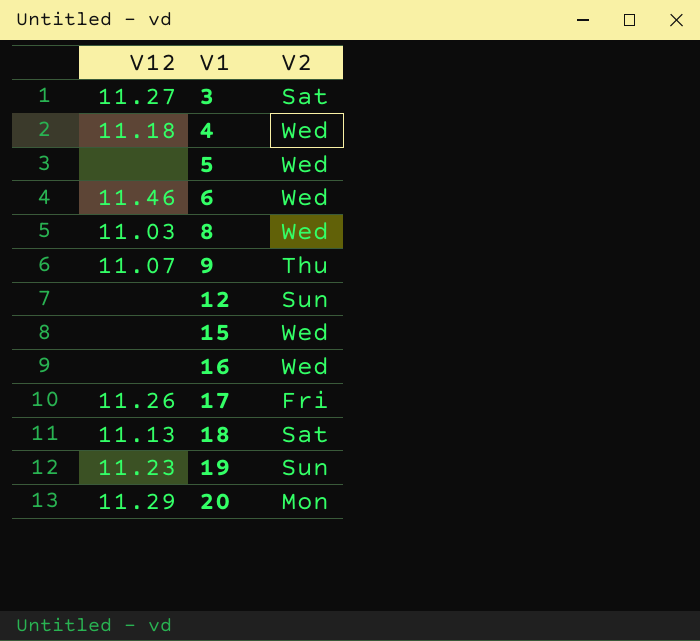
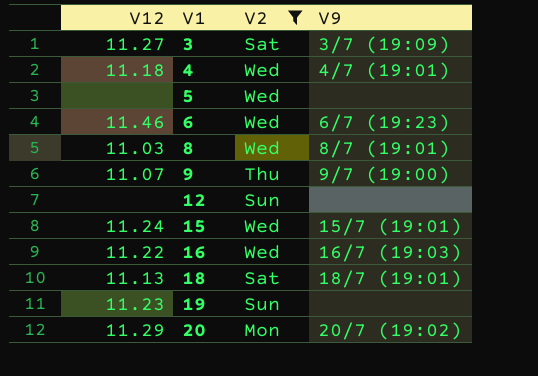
filter: none -> V2 != Fri
column V9 | position: none -> 4
15 | V12: none -> 11.24
16 | V12: none -> 11.22

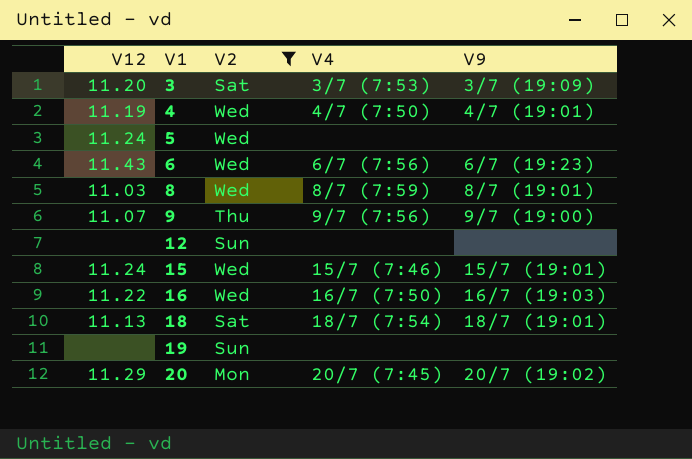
column V4 | position: none -> 4
3 | V12: 11.27 -> 11.20
4 | V12: 11.18 -> 11.19
5 | V12: none -> 11.24
6 | V12: 11.46 -> 11.43
19 | V12: 11.23 -> none

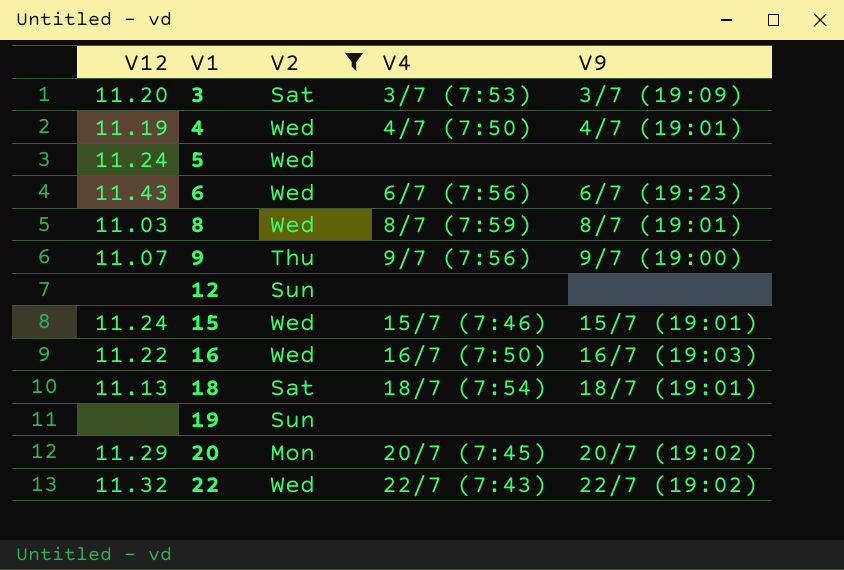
row 22: none -> 11.32 | Wed | 22/7 (7:43) | 22/7 (19:02)

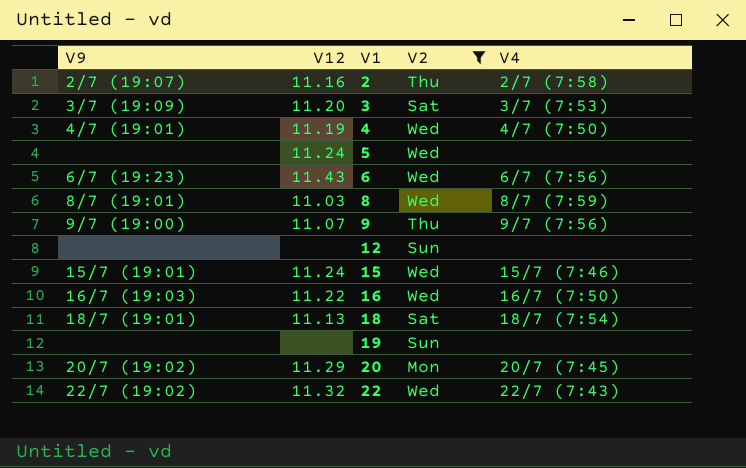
column V9 | position: 5 -> 1
row 2: none -> 2/7 (19:07) | 11.16 | Thu | 2/7 (7:58)

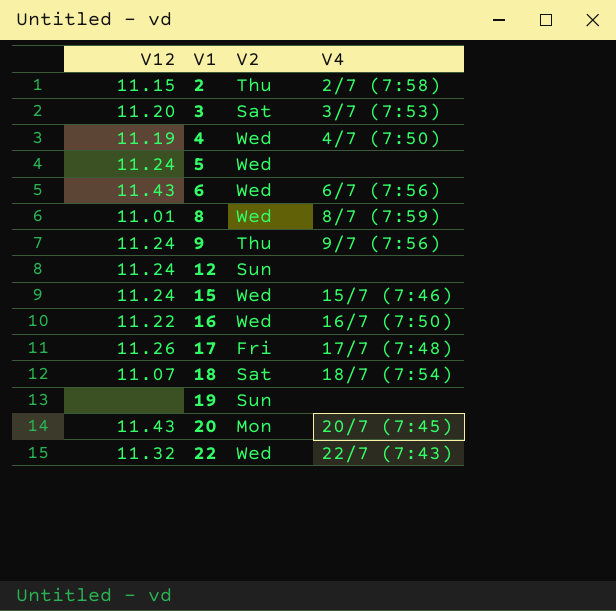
filter: V2 != Fri -> none
column V9 | position: 1 -> none
2 | V12: 11.16 -> 11.15
8 | V12: 11.03 -> 11.01
9 | V12: 11.07 -> 11.24
12 | V12: none -> 11.24
18 | V12: 11.13 -> 11.07
20 | V12: 11.29 -> 11.43

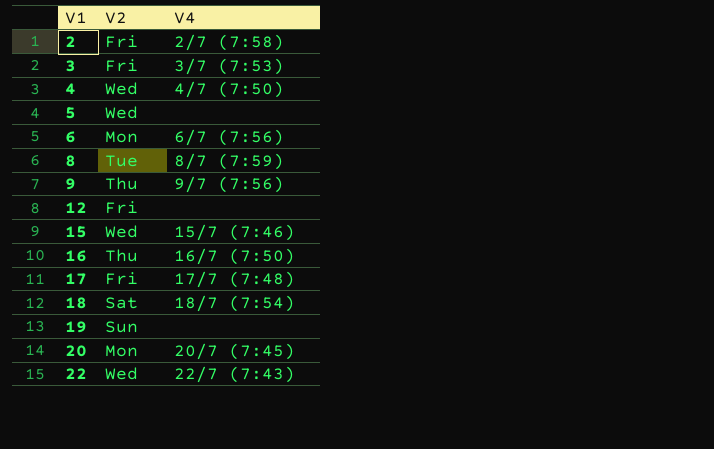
column V12 | position: 1 -> none
2 | V2: Thu -> Fri
3 | V2: Sat -> Fri
6 | V2: Wed -> Mon
8 | V2: Wed -> Tue
12 | V2: Sun -> Fri
16 | V2: Wed -> Thu

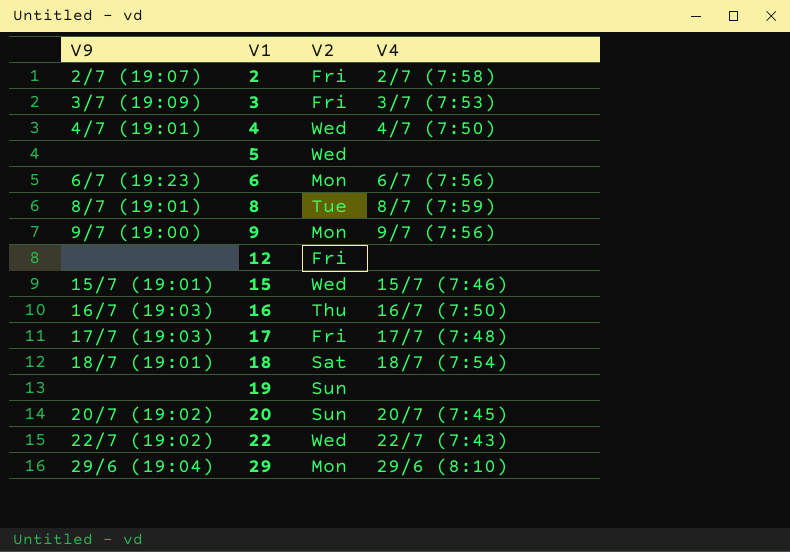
column V9 | position: none -> 1
9 | V2: Thu -> Mon
20 | V2: Mon -> Sun
row 29: none -> 29/6 (19:04) | Mon | 29/6 (8:10)

